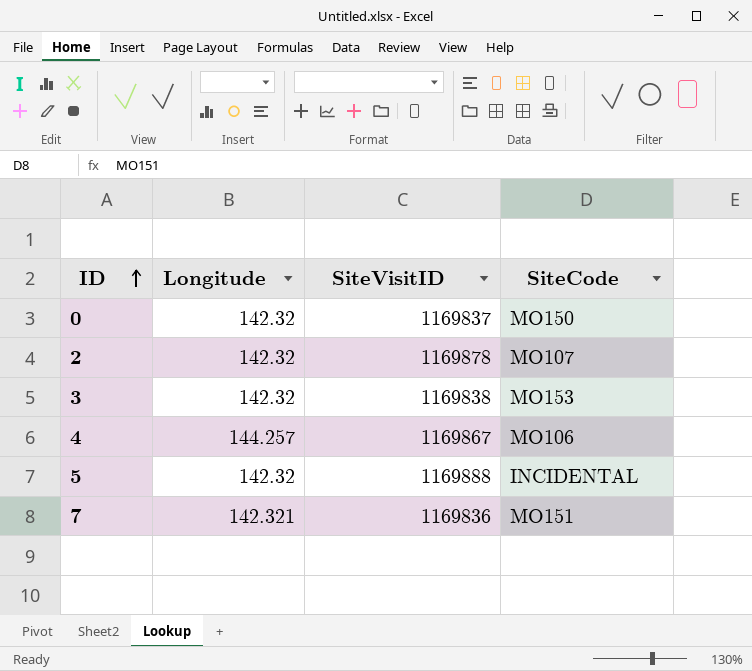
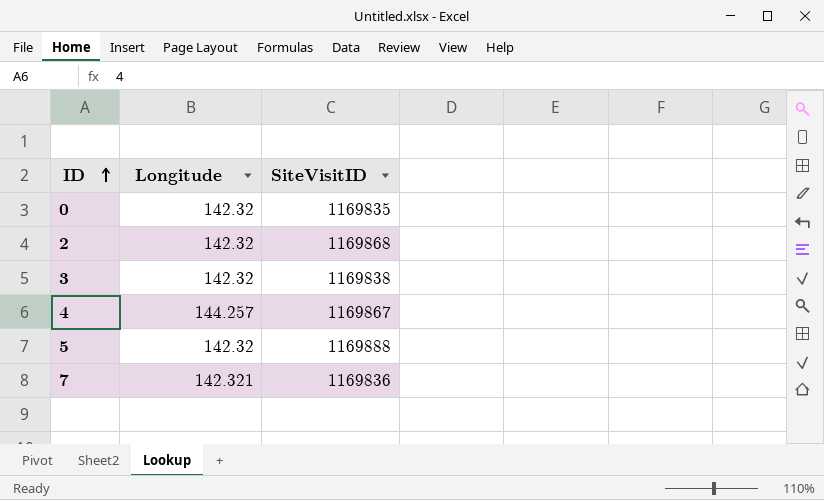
column SiteCode | position: 4 -> none
0 | SiteVisitID: 1169837 -> 1169835
2 | SiteVisitID: 1169878 -> 1169868

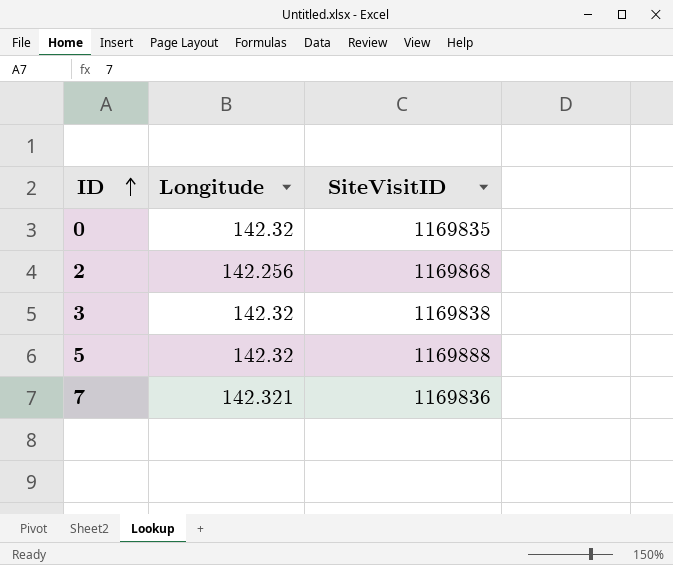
row 4: 144.257 | 1169867 -> none
2 | Longitude: 142.32 -> 142.256

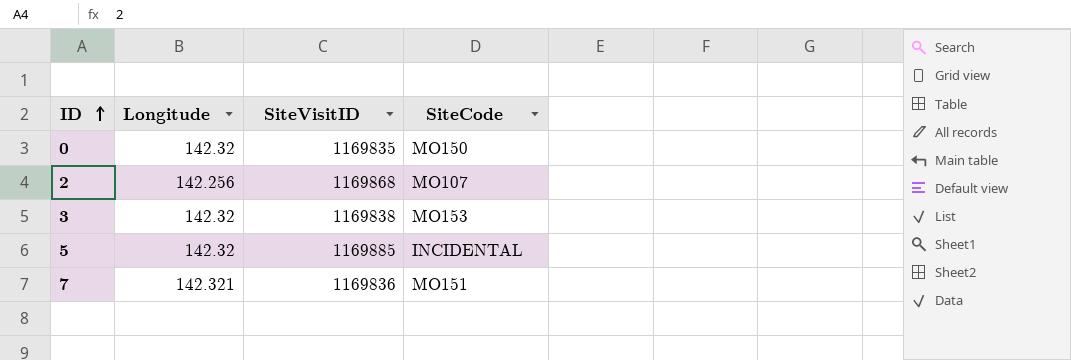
column SiteCode | position: none -> 4
5 | SiteVisitID: 1169888 -> 1169885

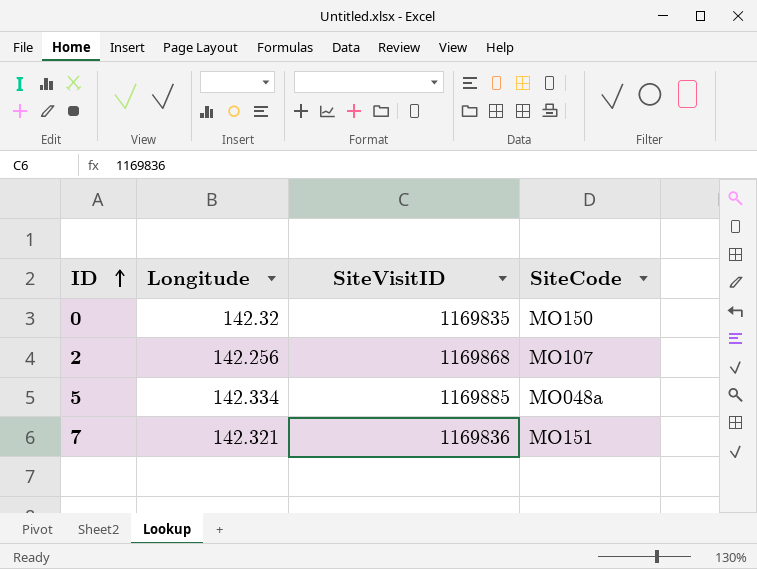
row 3: 142.32 | 1169838 | MO153 -> none
5 | Longitude: 142.32 -> 142.334
5 | SiteCode: INCIDENTAL -> MO048a

